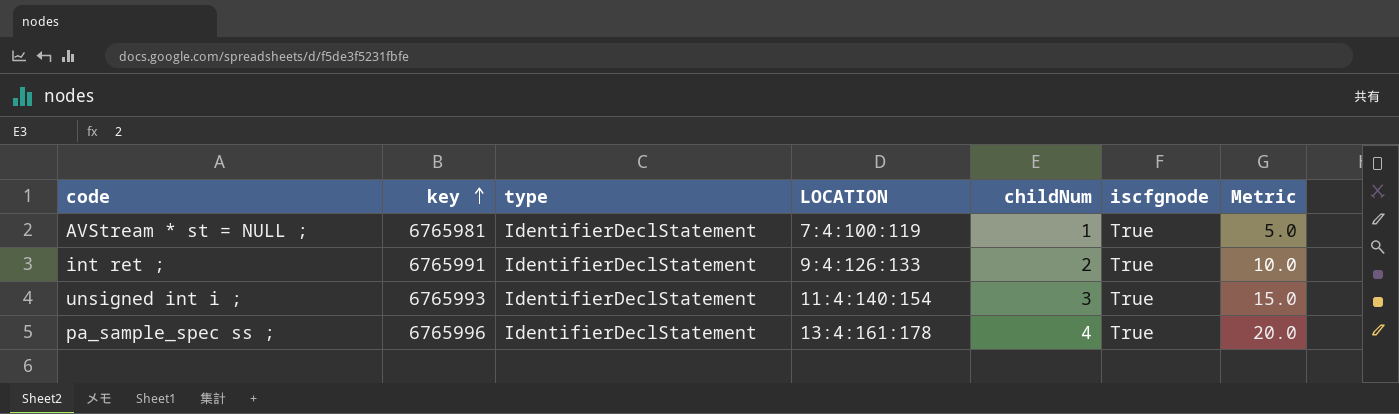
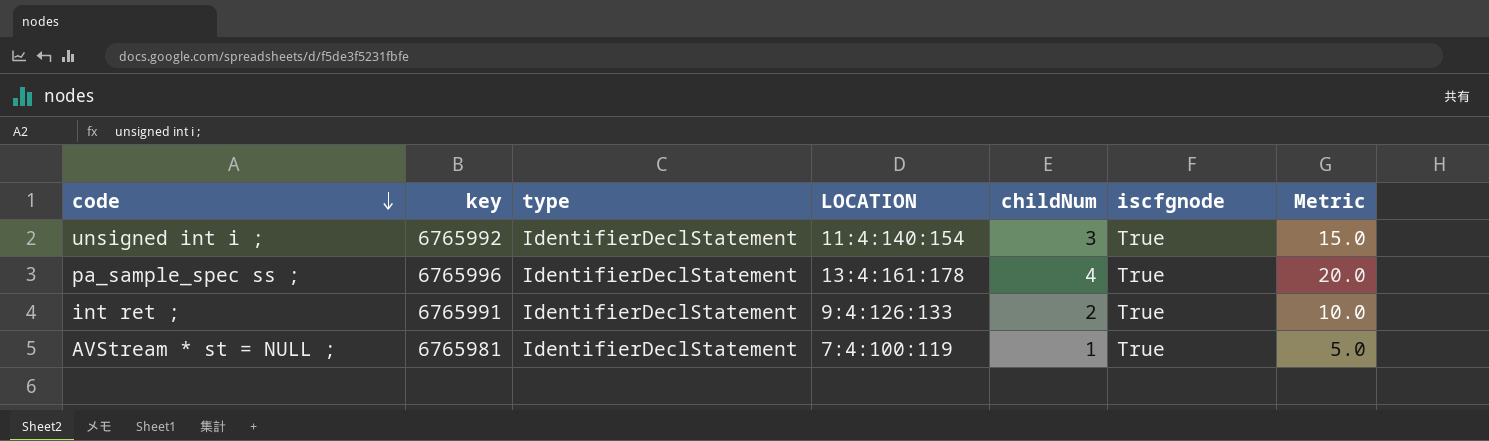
row order: key ascending -> code descending
unsigned int i ; | key: 6765993 -> 6765992

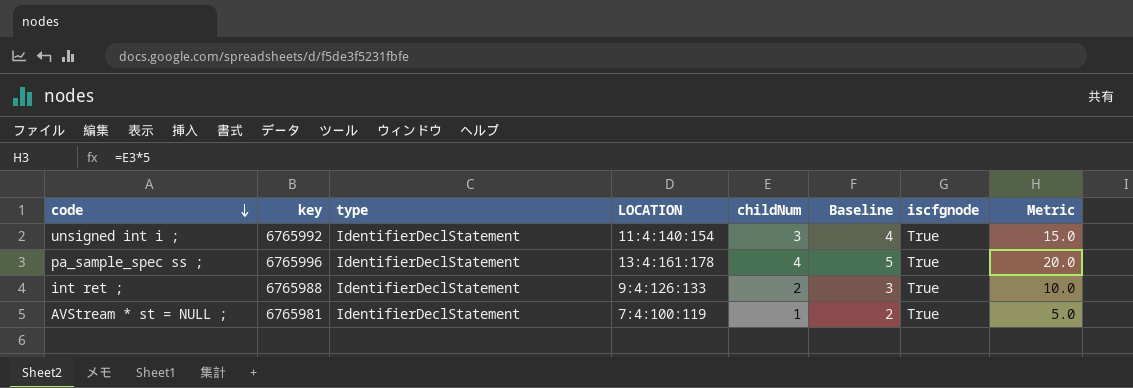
column Baseline | formula: none -> [childNum] + 1
int ret ; | key: 6765991 -> 6765988

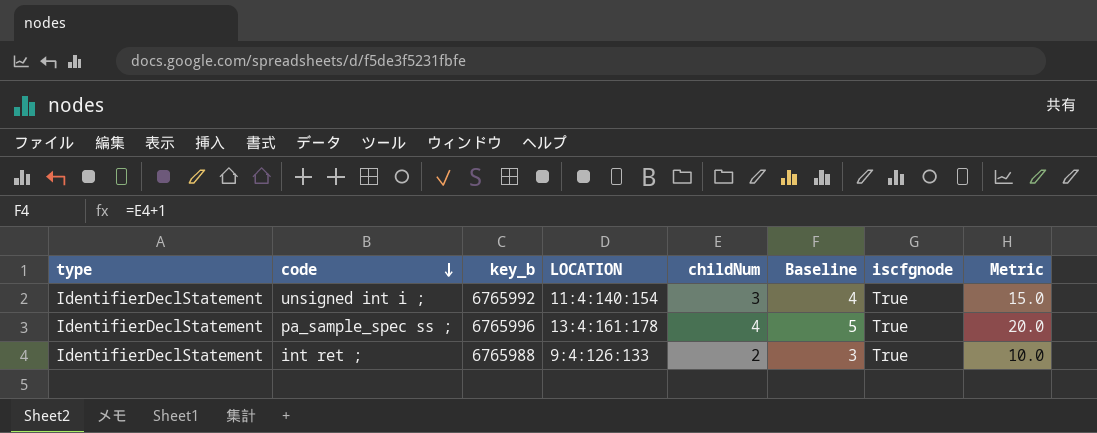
column type | position: 3 -> 1
column name: key -> key_b
row AVStream * st = NULL ;: 6765981 | IdentifierDeclStatement | 7:4:100:119 | 1 | 2 | True | 5.0 -> none

